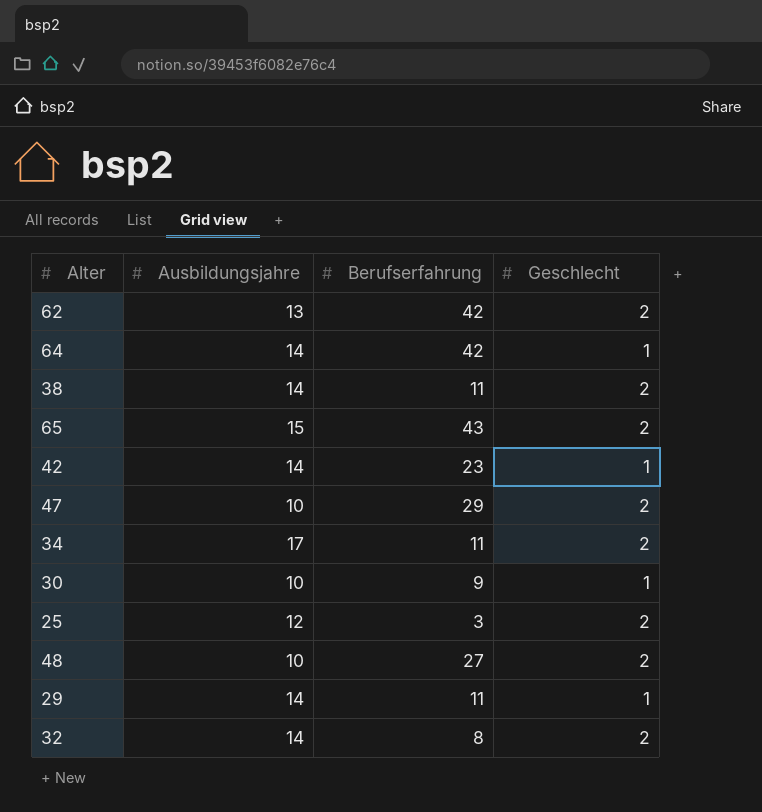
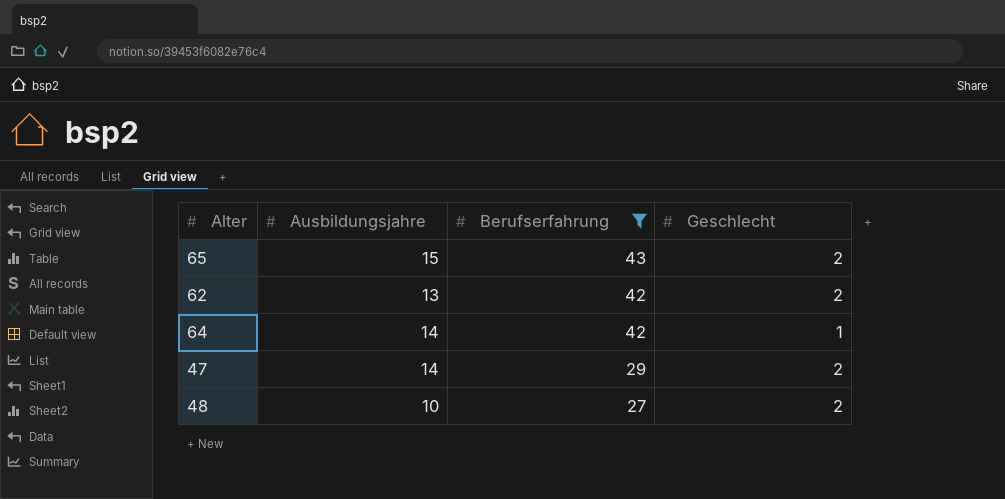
filter: none -> Berufserfahrung >= 27
row order: none -> Berufserfahrung descending
47 | Ausbildungsjahre: 10 -> 14

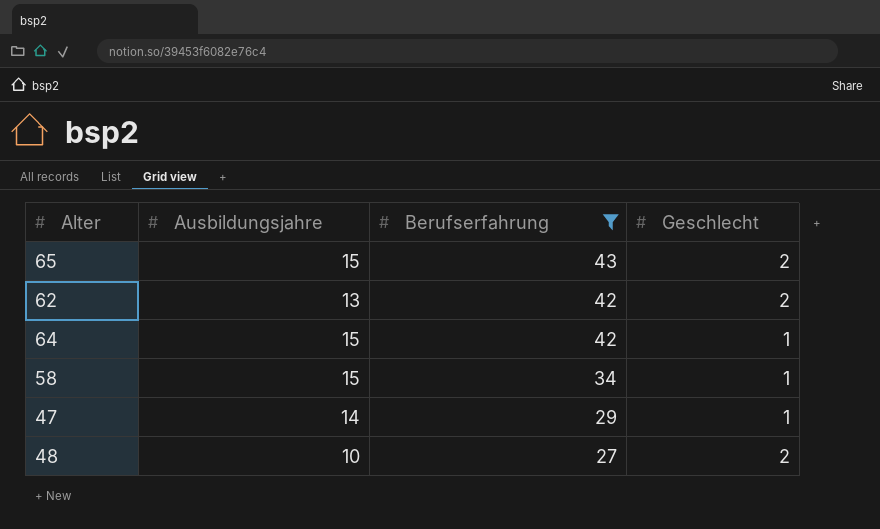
64 | Ausbildungsjahre: 14 -> 15
row 58: none -> 15 | 34 | 1
47 | Geschlecht: 2 -> 1

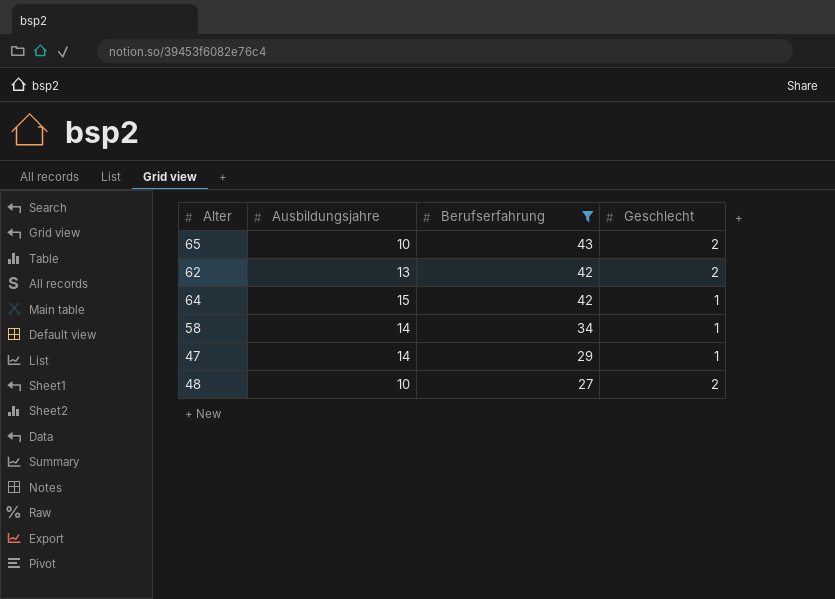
65 | Ausbildungsjahre: 15 -> 10
58 | Ausbildungsjahre: 15 -> 14

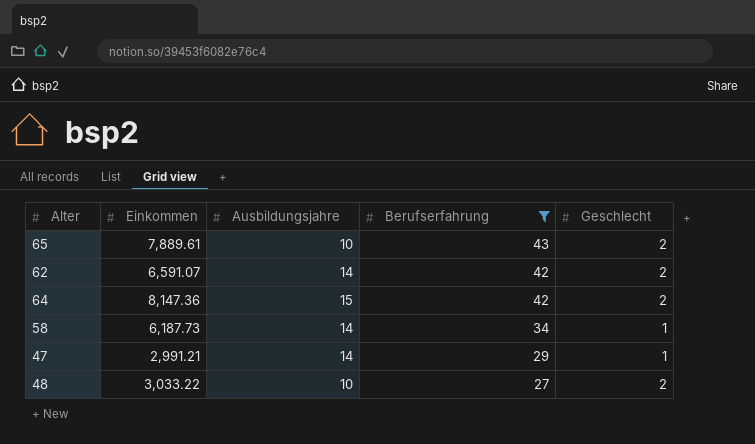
column Einkommen | position: none -> 2
62 | Ausbildungsjahre: 13 -> 14
64 | Geschlecht: 1 -> 2

